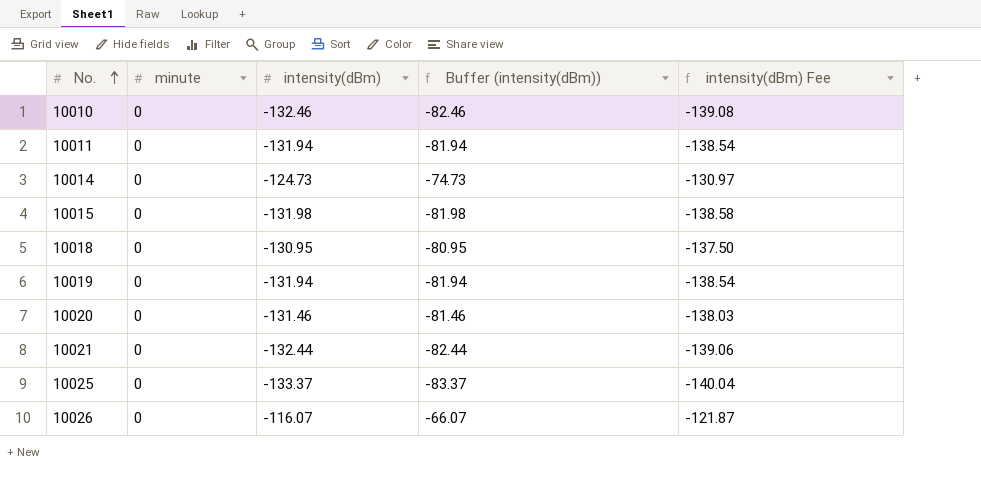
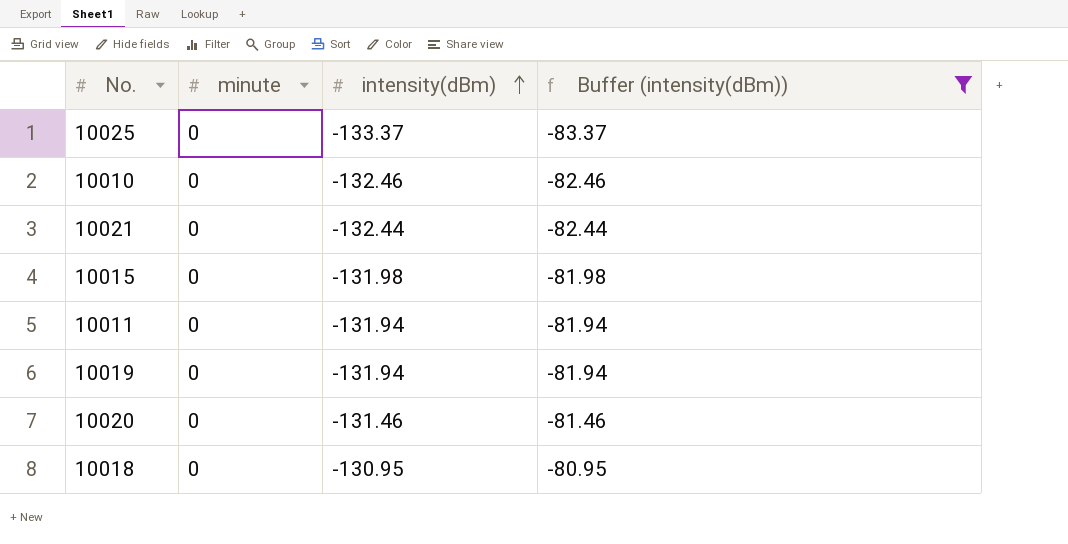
filter: none -> Buffer (intensity(dBm)) <= -80.95
row order: No. ascending -> intensity(dBm) ascending
column intensity(dBm) Fee | formula: [intensity(dBm)] * 1.05 -> none

